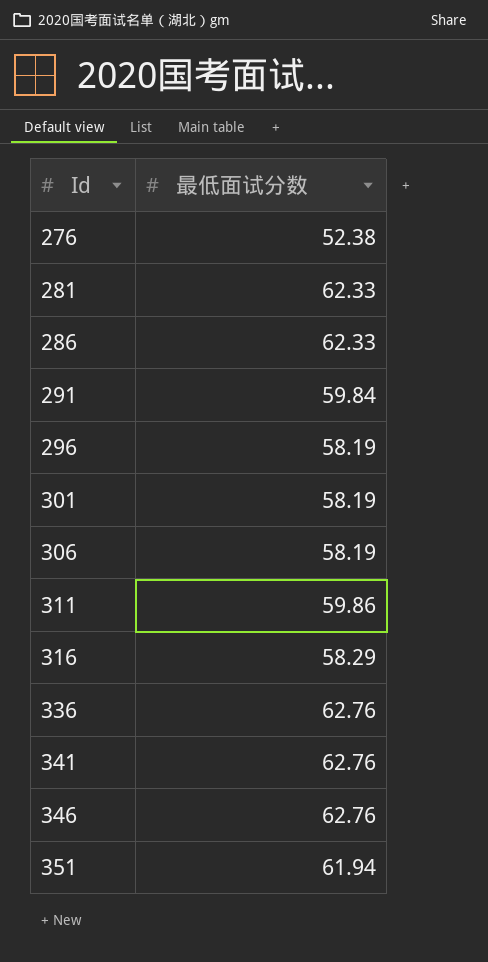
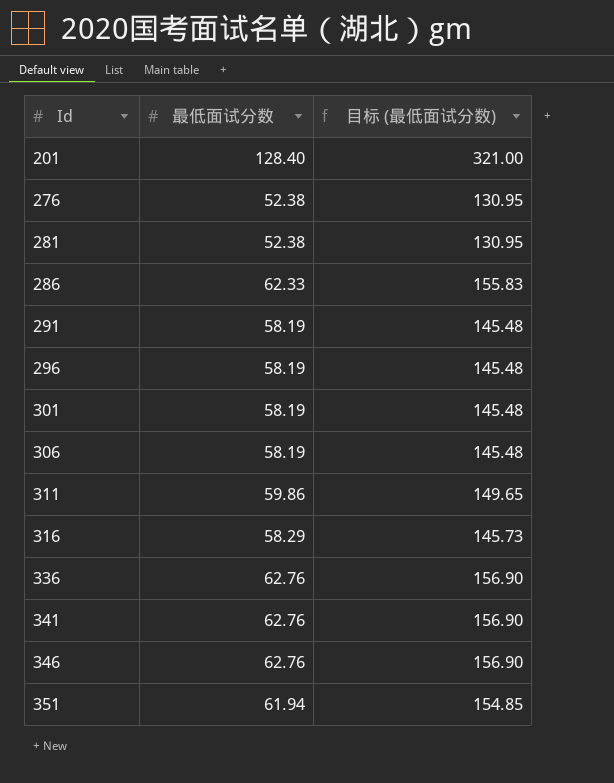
column 目标 (最低面试分数) | formula: none -> [最低面试分数] * 2.5
row 201: none -> 128.40 | 321.00
281 | 最低面试分数: 62.33 -> 52.38
291 | 最低面试分数: 59.84 -> 58.19

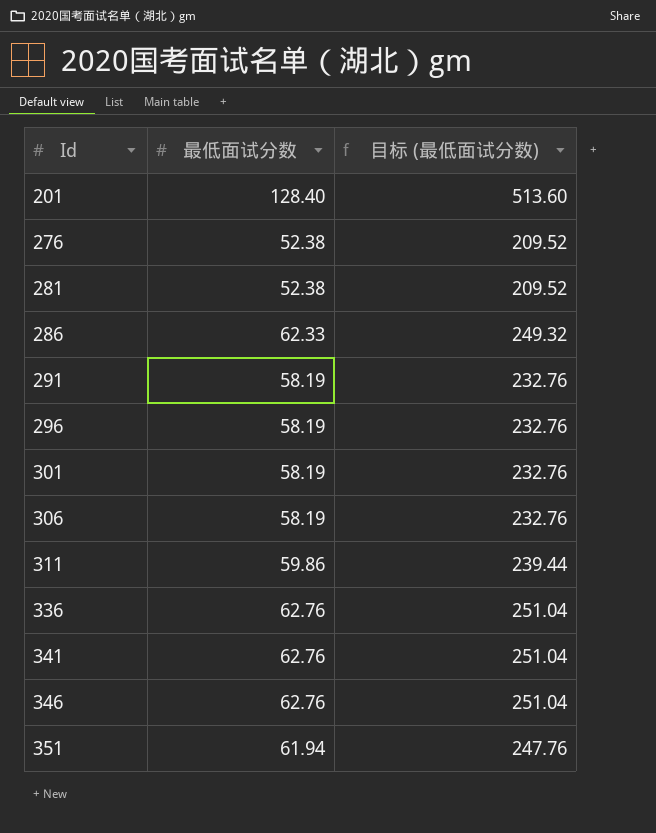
column 目标 (最低面试分数) | formula: [最低面试分数] * 2.5 -> [最低面试分数] * 4
row 316: 58.29 | 145.73 -> none

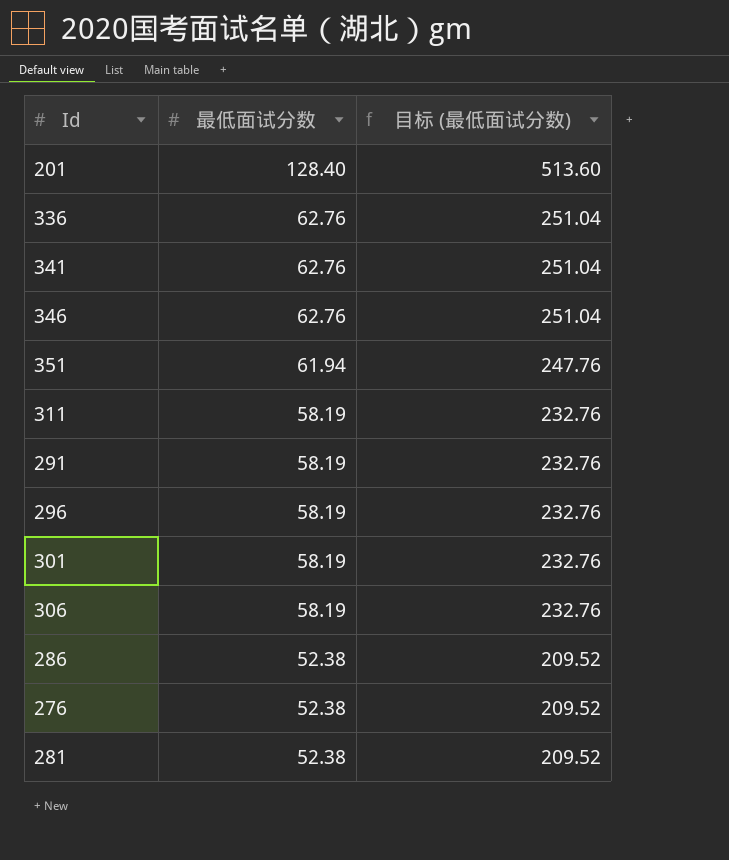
row order: Id ascending -> 最低面试分数 descending
311 | 最低面试分数: 59.86 -> 58.19
311 | 目标 (最低面试分数): 239.44 -> 232.76
286 | 最低面试分数: 62.33 -> 52.38
286 | 目标 (最低面试分数): 249.32 -> 209.52

